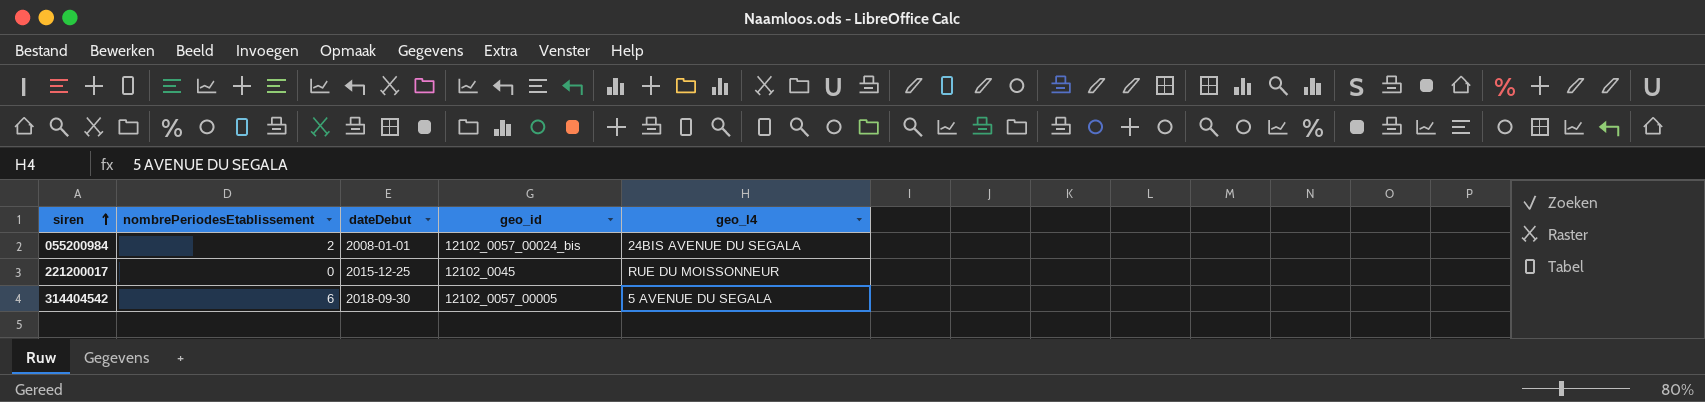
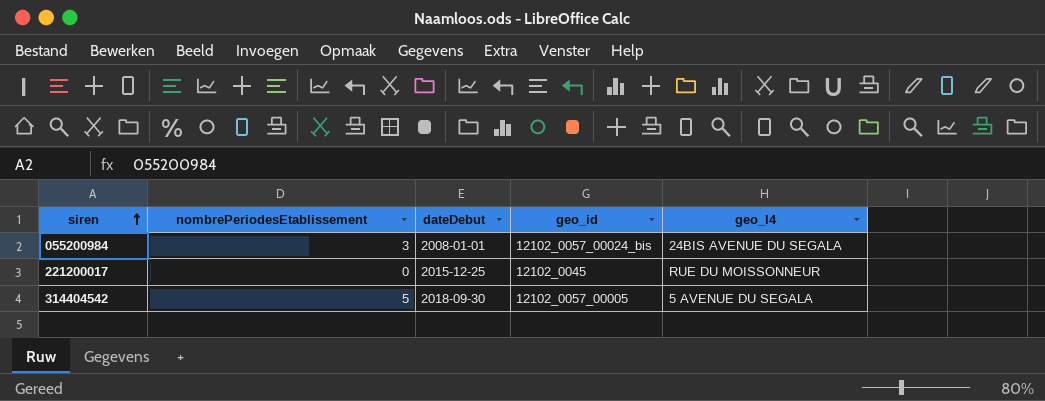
055200984 | nombrePeriodesEtablissement: 2 -> 3
314404542 | nombrePeriodesEtablissement: 6 -> 5

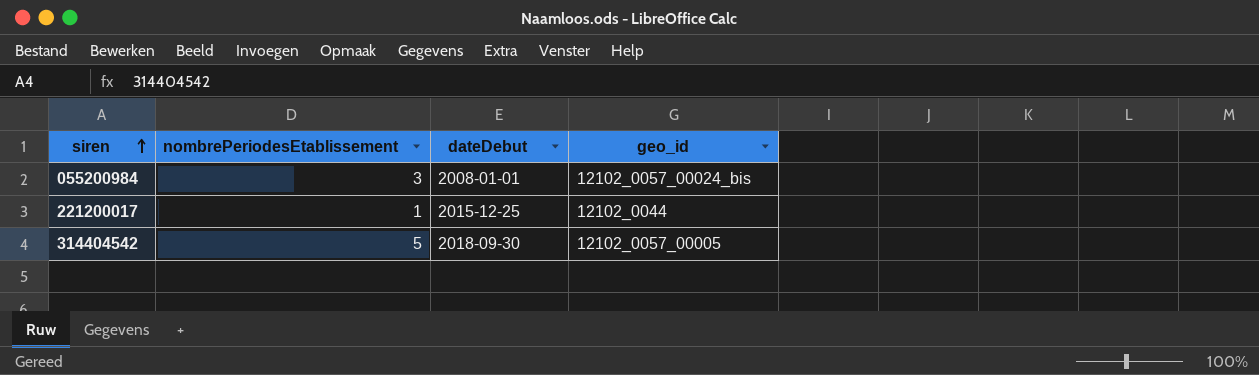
column geo_l4 | position: 5 -> none
221200017 | nombrePeriodesEtablissement: 0 -> 1
221200017 | geo_id: 12102_0045 -> 12102_0044

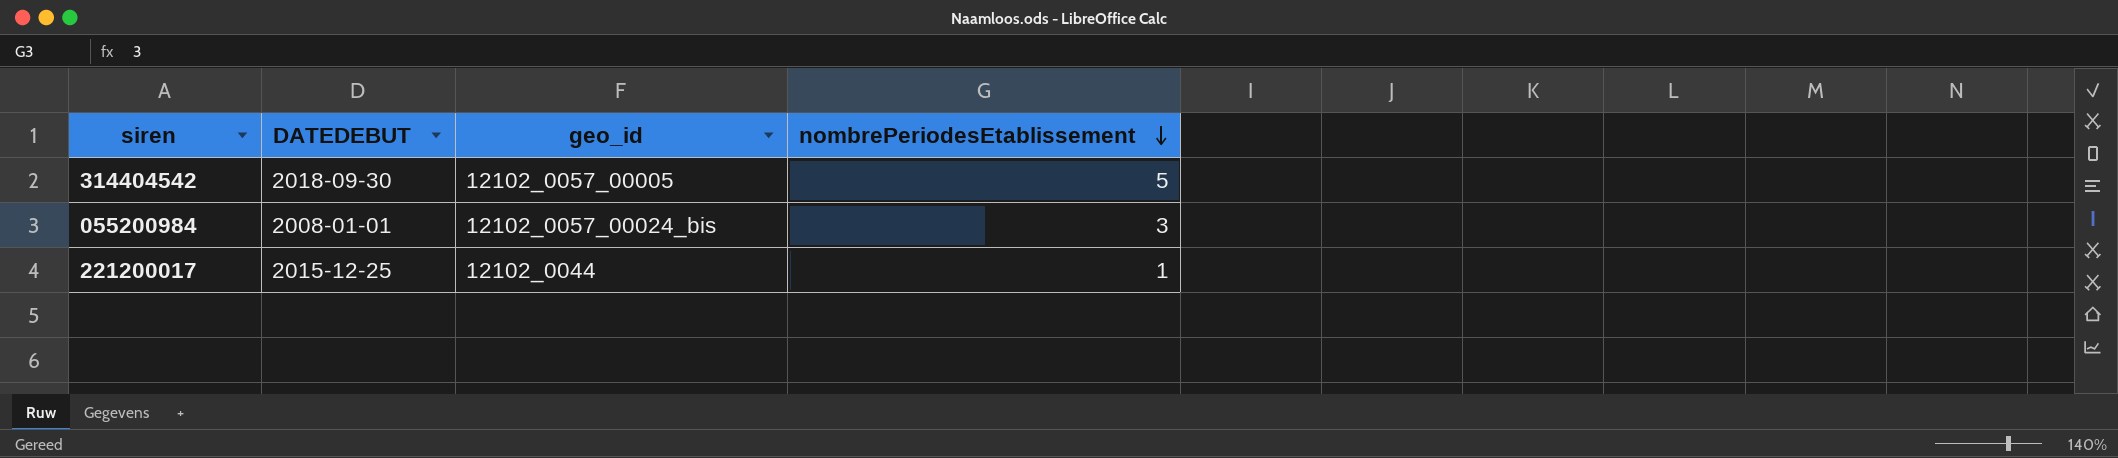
row order: siren ascending -> nombrePeriodesEtablissement descending
column name: dateDebut -> DATEDEBUT
column nombrePeriodesEtablissement | position: 2 -> 4

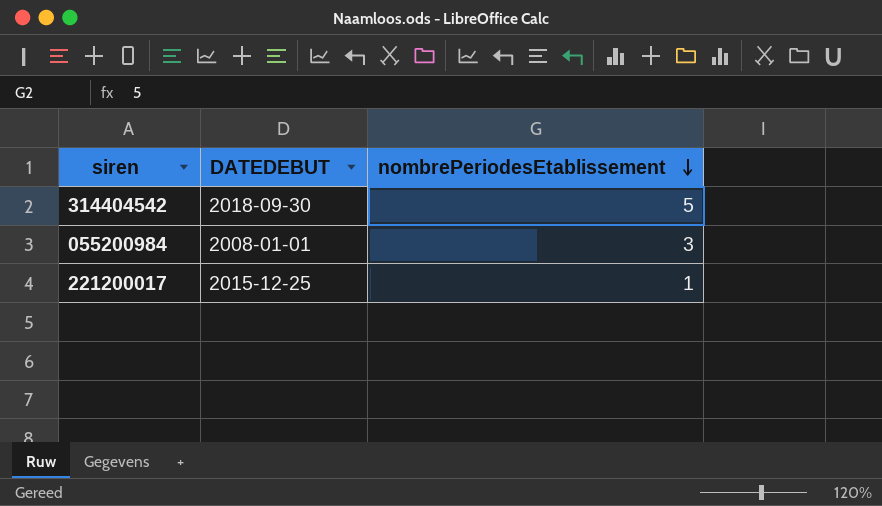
column geo_id | position: 3 -> none

